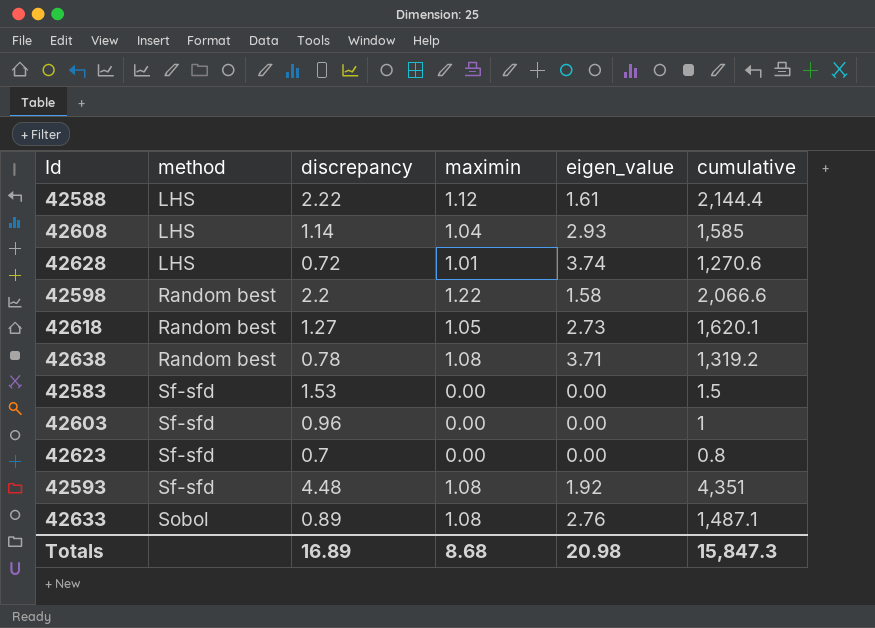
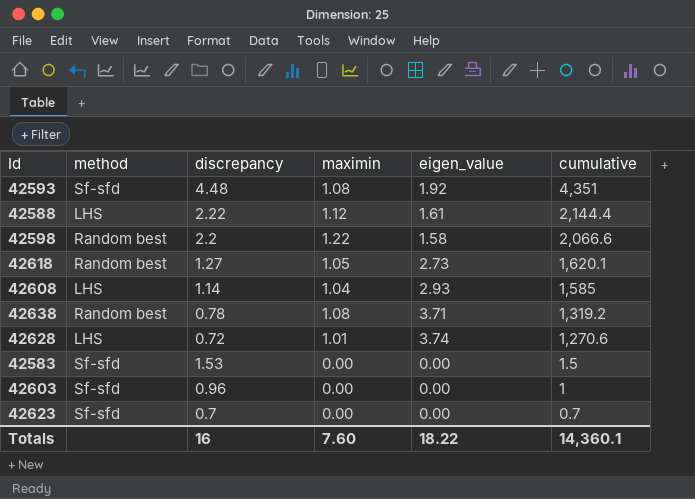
row order: method ascending -> cumulative descending
row 42633: Sobol | 0.89 | 1.08 | 2.76 | 1,487.1 -> none
42623 | cumulative: 0.8 -> 0.7
Totals | discrepancy: 16.89 -> 16
Totals | maximin: 8.68 -> 7.60
Totals | eigen_value: 20.98 -> 18.22
Totals | cumulative: 15,847.3 -> 14,360.1

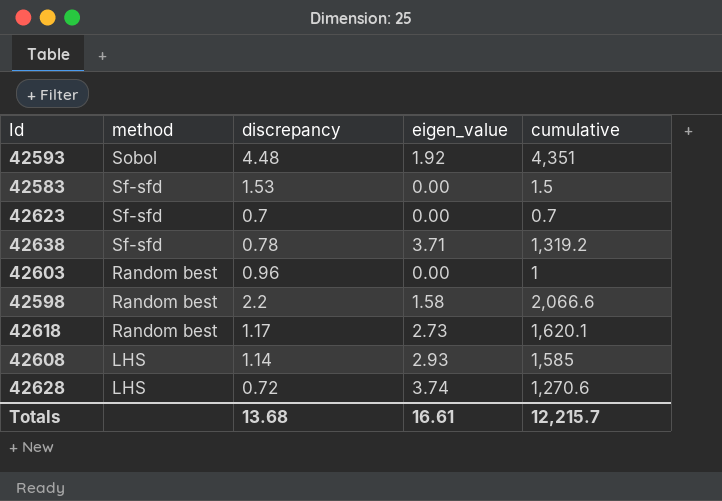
row order: cumulative descending -> method descending
column maximin | position: 4 -> none
row 42588: LHS | 2.22 | 1.12 | 1.61 | 2,144.4 -> none
42593 | method: Sf-sfd -> Sobol
42638 | method: Random best -> Sf-sfd
42603 | method: Sf-sfd -> Random best
42618 | discrepancy: 1.27 -> 1.17
Totals | discrepancy: 16 -> 13.68
Totals | eigen_value: 18.22 -> 16.61
Totals | cumulative: 14,360.1 -> 12,215.7

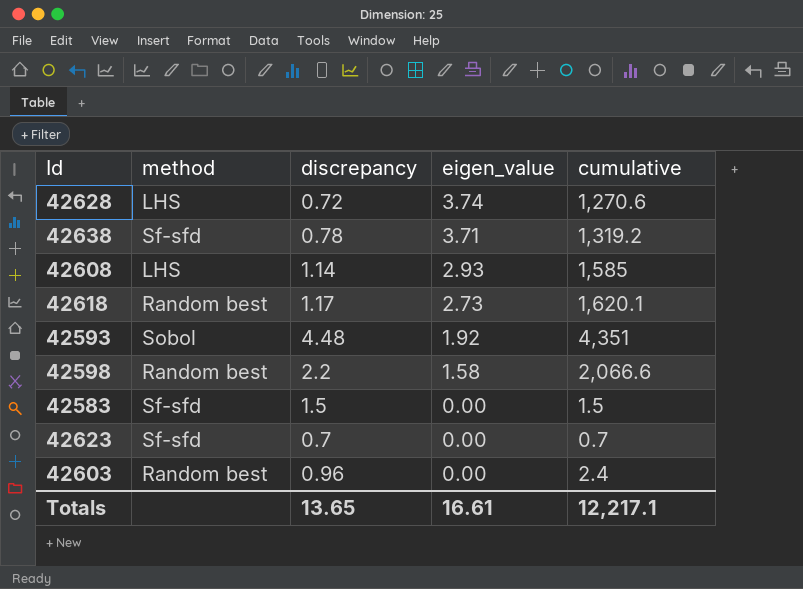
row order: method descending -> eigen_value descending
42583 | discrepancy: 1.53 -> 1.5
42603 | cumulative: 1 -> 2.4
Totals | discrepancy: 13.68 -> 13.65
Totals | cumulative: 12,215.7 -> 12,217.1

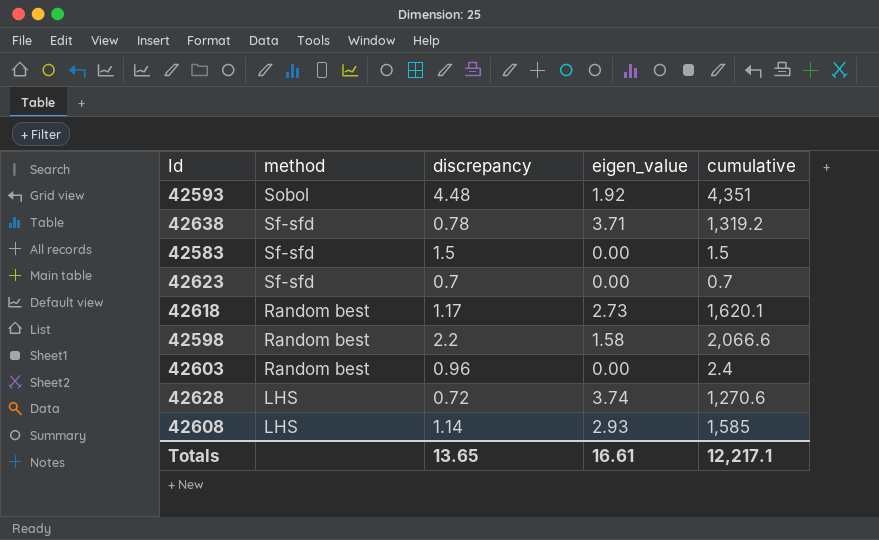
row order: eigen_value descending -> method descending

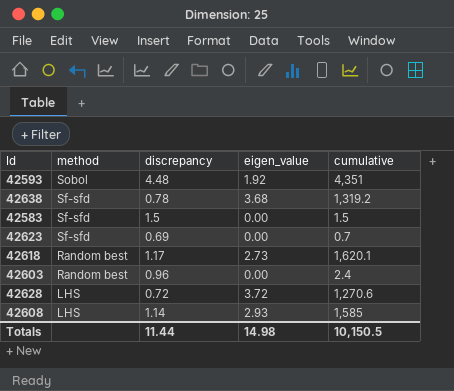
row 42598: Random best | 2.2 | 1.58 | 2,066.6 -> none
42638 | eigen_value: 3.71 -> 3.68
42623 | discrepancy: 0.7 -> 0.69
42628 | eigen_value: 3.74 -> 3.72
Totals | discrepancy: 13.65 -> 11.44
Totals | eigen_value: 16.61 -> 14.98
Totals | cumulative: 12,217.1 -> 10,150.5

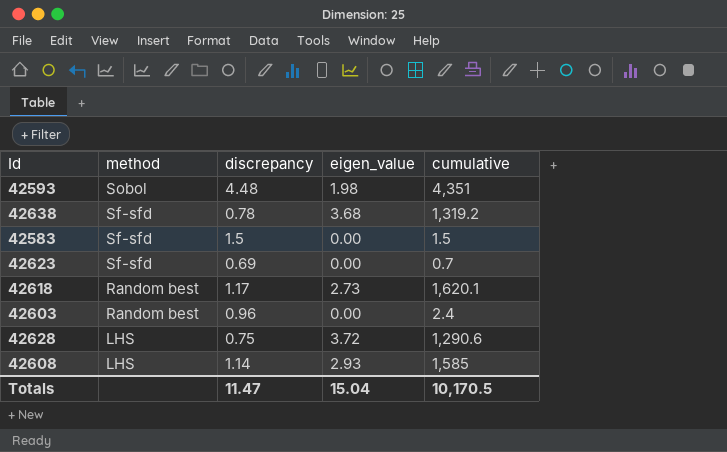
42593 | eigen_value: 1.92 -> 1.98
42628 | discrepancy: 0.72 -> 0.75
42628 | cumulative: 1,270.6 -> 1,290.6
Totals | discrepancy: 11.44 -> 11.47
Totals | eigen_value: 14.98 -> 15.04
Totals | cumulative: 10,150.5 -> 10,170.5

